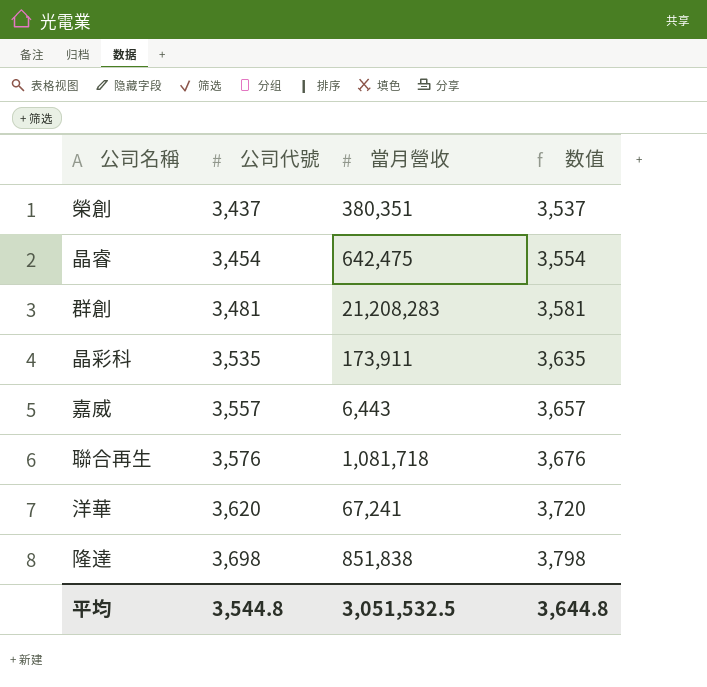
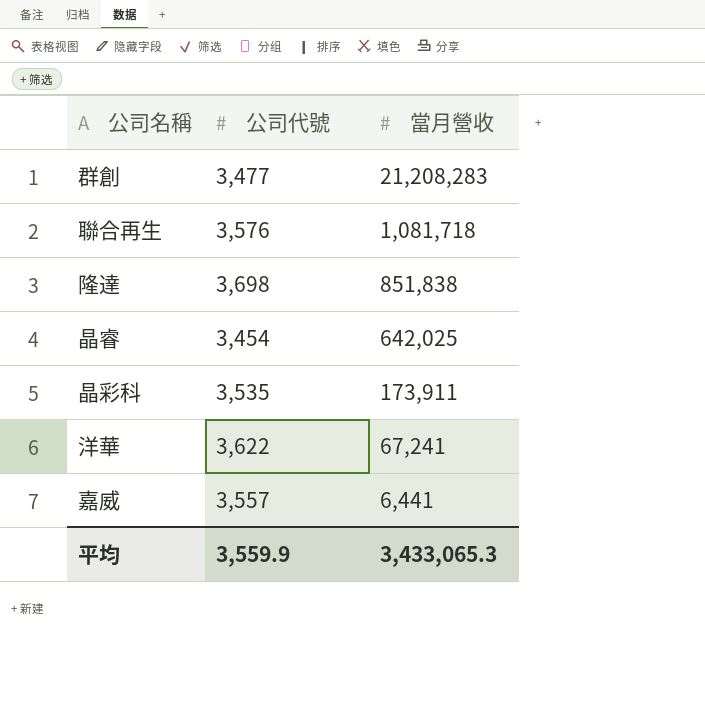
row order: 公司代號 ascending -> 當月營收 descending
column 数值 | formula: [公司代號] + 100 -> none
row 榮創: 3,437 | 380,351 | 3,537 -> none
群創 | 公司代號: 3,481 -> 3,477
晶睿 | 當月營收: 642,475 -> 642,025
洋華 | 公司代號: 3,620 -> 3,622
嘉威 | 當月營收: 6,443 -> 6,441
平均 | 公司代號: 3,544.8 -> 3,559.9
平均 | 當月營收: 3,051,532.5 -> 3,433,065.3

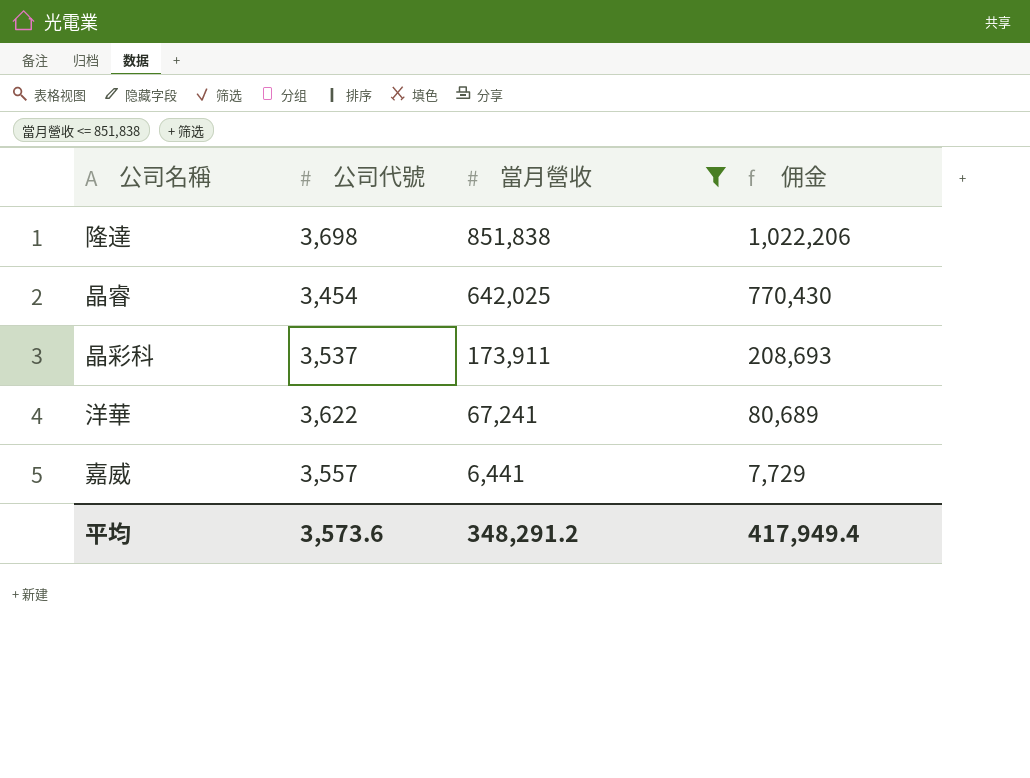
filter: none -> 當月營收 <= 851,838
column 佣金 | formula: none -> [當月營收] * 1.2
晶彩科 | 公司代號: 3,535 -> 3,537
平均 | 公司代號: 3,559.9 -> 3,573.6
平均 | 當月營收: 3,433,065.3 -> 348,291.2

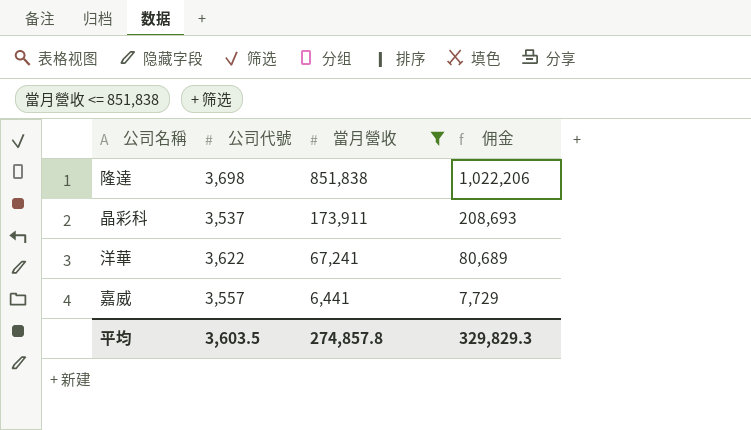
row 晶睿: 3,454 | 642,025 | 770,430 -> none
平均 | 公司代號: 3,573.6 -> 3,603.5
平均 | 當月營收: 348,291.2 -> 274,857.8
平均 | 佣金: 417,949.4 -> 329,829.3

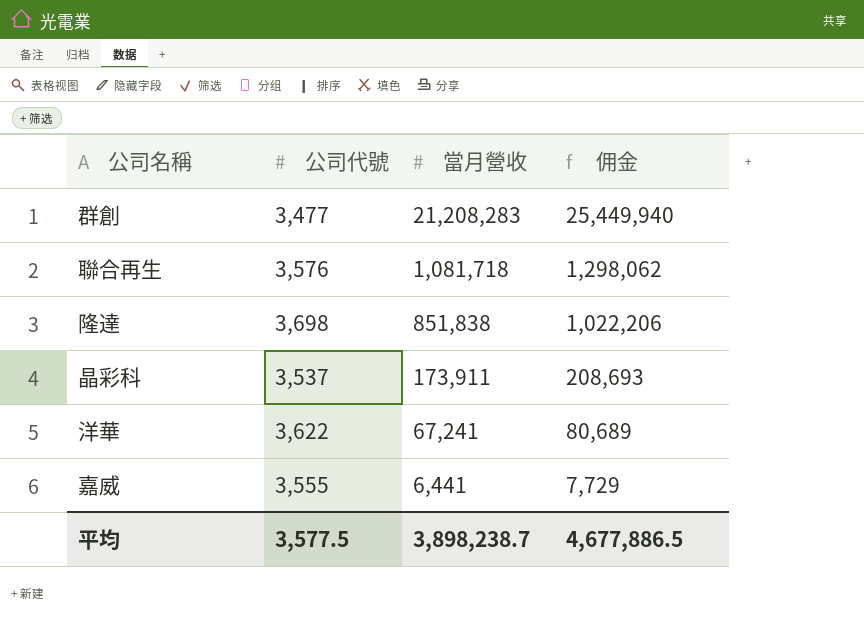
filter: 當月營收 <= 851,838 -> none
嘉威 | 公司代號: 3,557 -> 3,555
平均 | 公司代號: 3,603.5 -> 3,577.5
平均 | 當月營收: 274,857.8 -> 3,898,238.7
平均 | 佣金: 329,829.3 -> 4,677,886.5

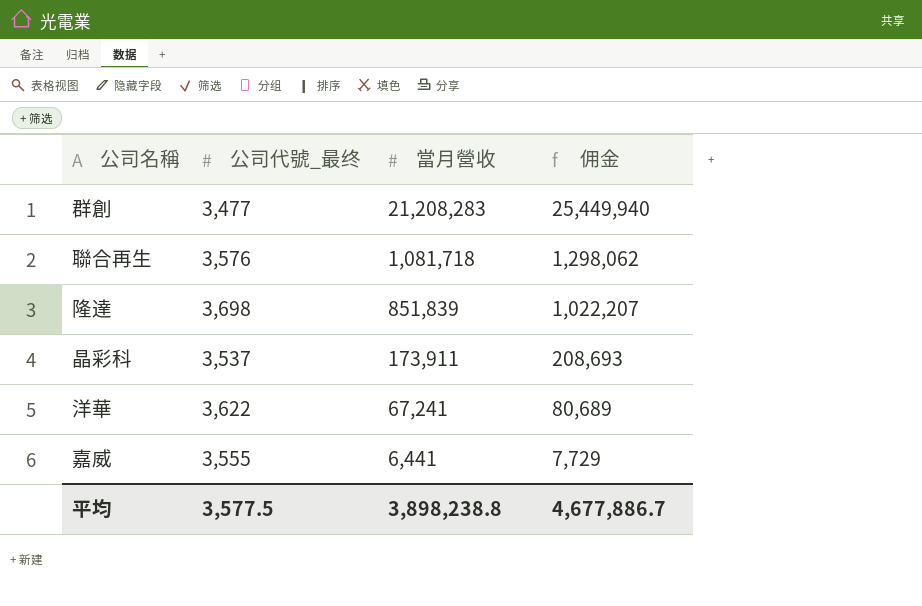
column name: 公司代號 -> 公司代號_最终
隆達 | 當月營收: 851,838 -> 851,839
隆達 | 佣金: 1,022,206 -> 1,022,207
平均 | 當月營收: 3,898,238.7 -> 3,898,238.8
平均 | 佣金: 4,677,886.5 -> 4,677,886.7

